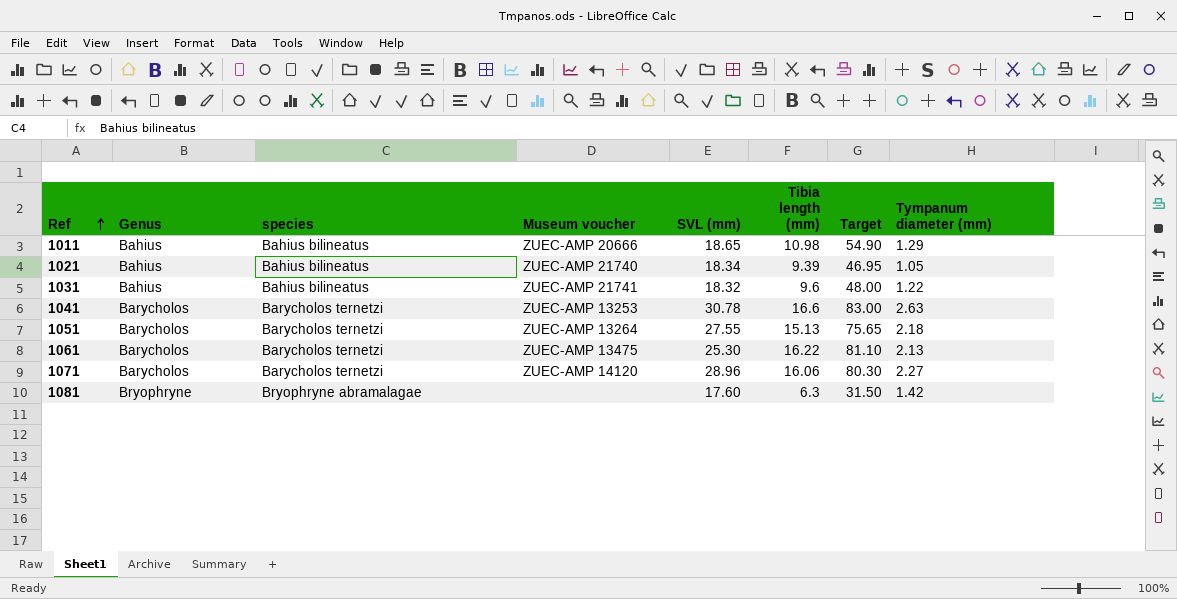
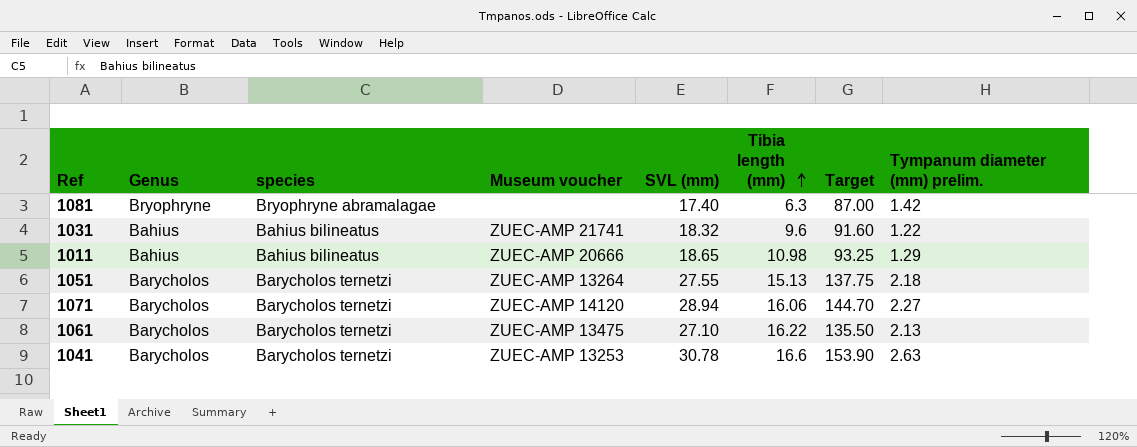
row order: Ref ascending -> Tibia length (mm) ascending
column Target | formula: [Tibia length (mm)] * 5 -> [SVL (mm)] * 5
column name: Tympanum diameter (mm) -> Tympanum diameter (mm) prelim.
row 1021: Bahius | Bahius bilineatus | ZUEC-AMP 21740 | 18.34 | 9.39 | 46.95 | 1.05 -> none
1081 | SVL (mm): 17.60 -> 17.40
1071 | SVL (mm): 28.96 -> 28.94
1061 | SVL (mm): 25.30 -> 27.10

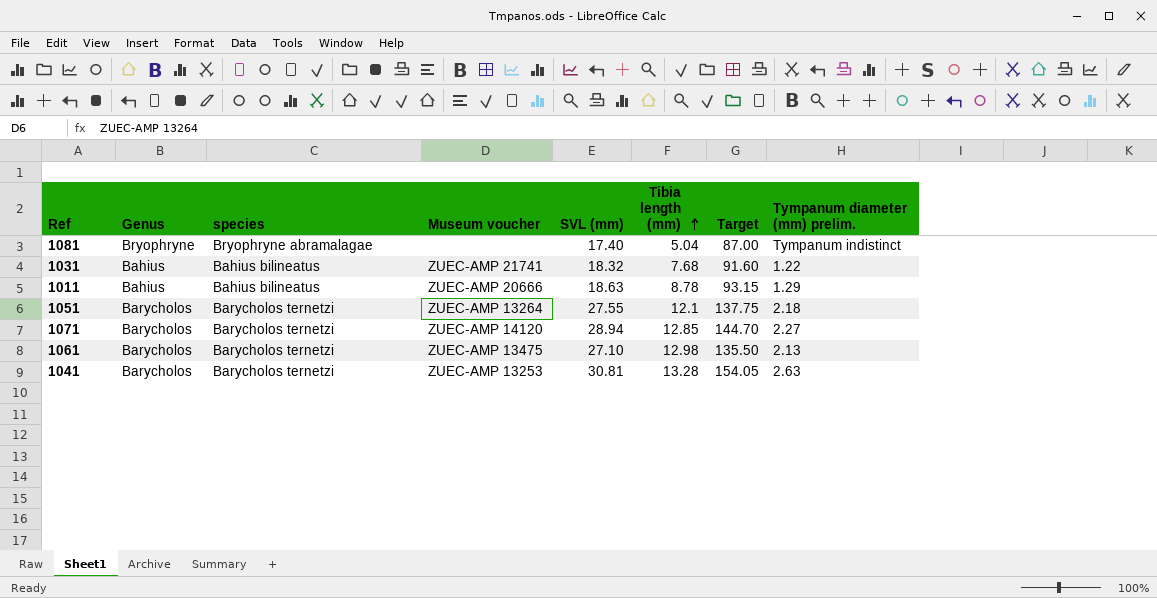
1081 | Tibia length (mm): 6.3 -> 5.04
1081 | Tympanum diameter (mm) prelim.: 1.42 -> Tympanum indistinct
1031 | Tibia length (mm): 9.6 -> 7.68
1011 | SVL (mm): 18.65 -> 18.63
1011 | Tibia length (mm): 10.98 -> 8.78
1011 | Target: 93.25 -> 93.15
1051 | Tibia length (mm): 15.13 -> 12.1
1071 | Tibia length (mm): 16.06 -> 12.85
1061 | Tibia length (mm): 16.22 -> 12.98
1041 | SVL (mm): 30.78 -> 30.81
1041 | Tibia length (mm): 16.6 -> 13.28
1041 | Target: 153.90 -> 154.05

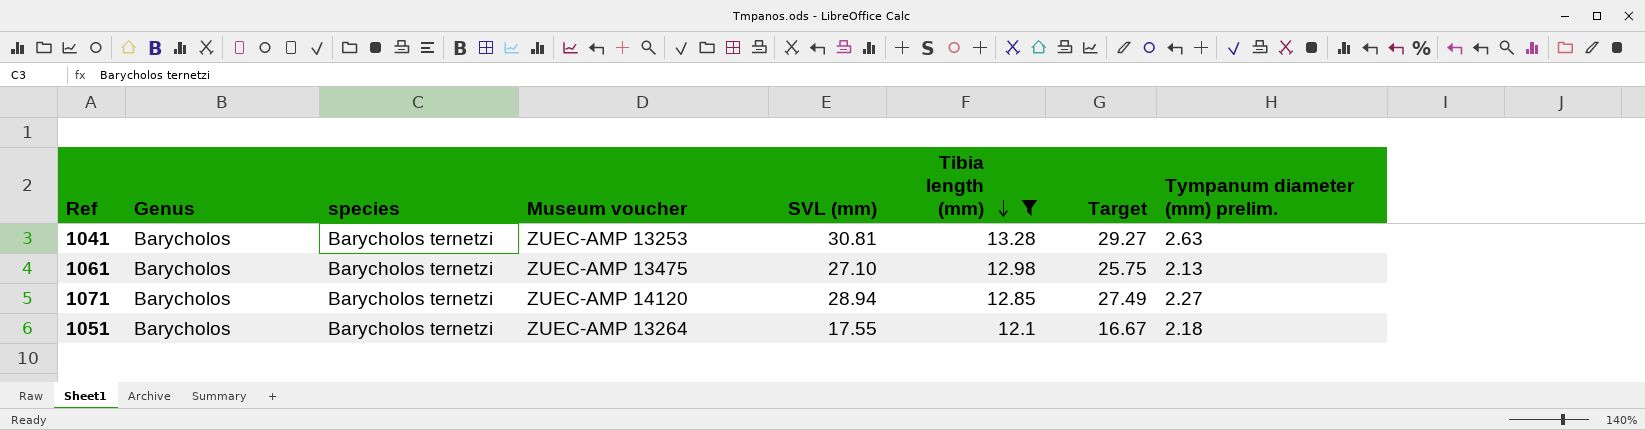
filter: none -> Tibia length (mm) >= 12.1
row order: Tibia length (mm) ascending -> Tibia length (mm) descending
column Target | formula: [SVL (mm)] * 5 -> [SVL (mm)] * 0.95
1051 | SVL (mm): 27.55 -> 17.55

